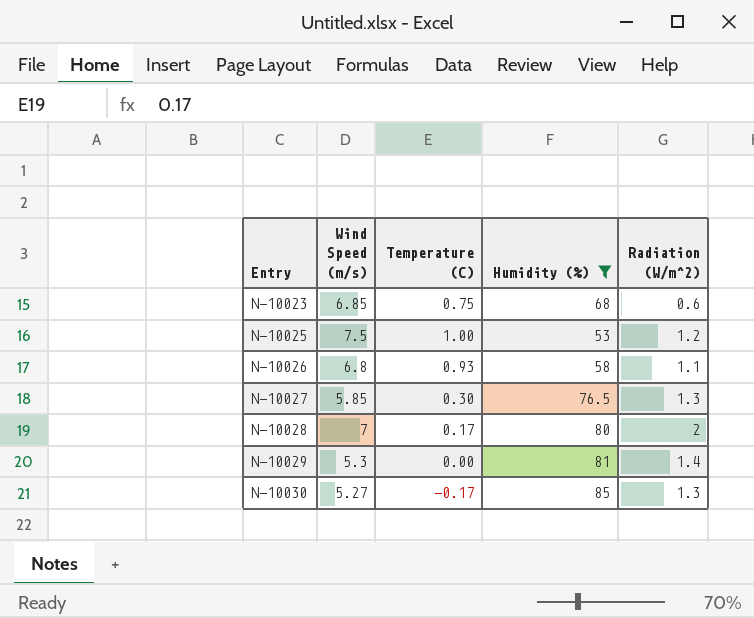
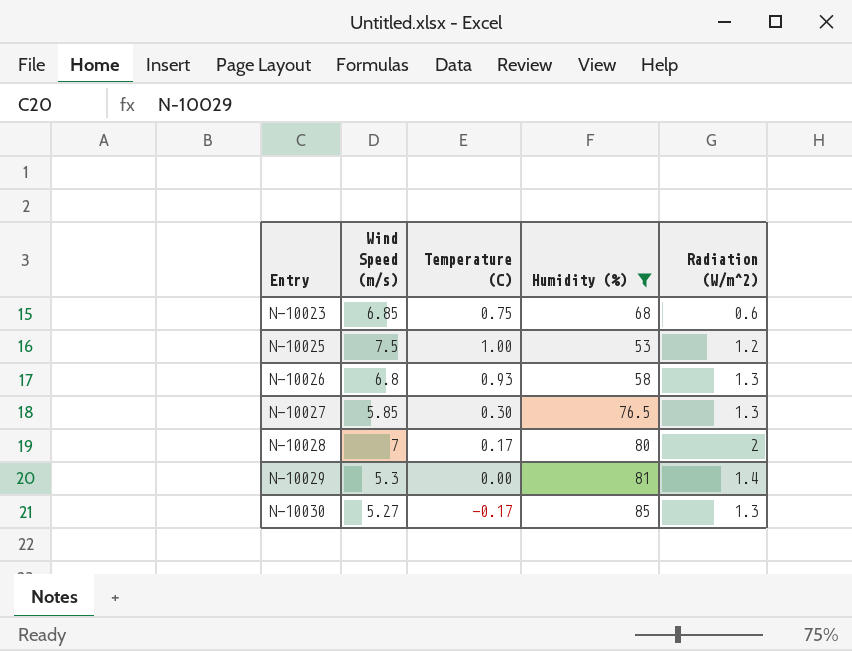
N-10026 | Radiation (W/m^2): 1.1 -> 1.3

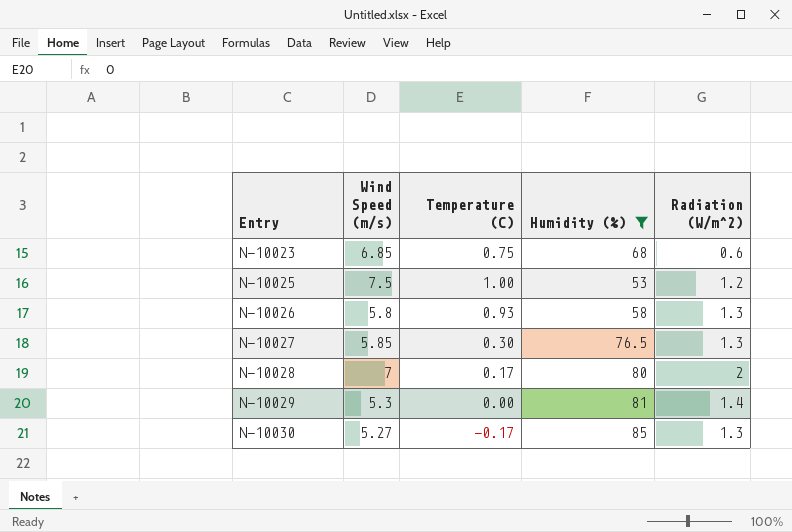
N-10026 | Wind Speed (m/s): 6.8 -> 5.8

